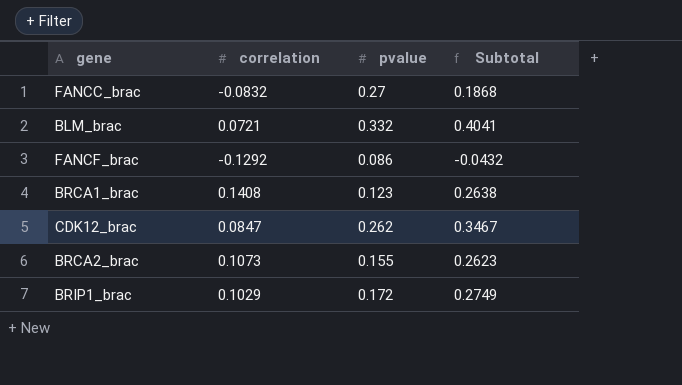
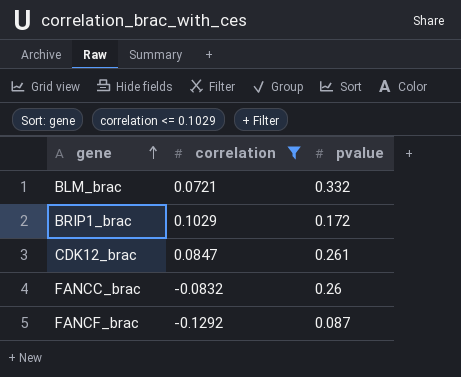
filter: none -> correlation <= 0.1029
row order: none -> gene ascending
column Subtotal | formula: [correlation] + [pvalue] -> none
CDK12_brac | pvalue: 0.262 -> 0.261
FANCC_brac | pvalue: 0.27 -> 0.26
FANCF_brac | pvalue: 0.086 -> 0.087

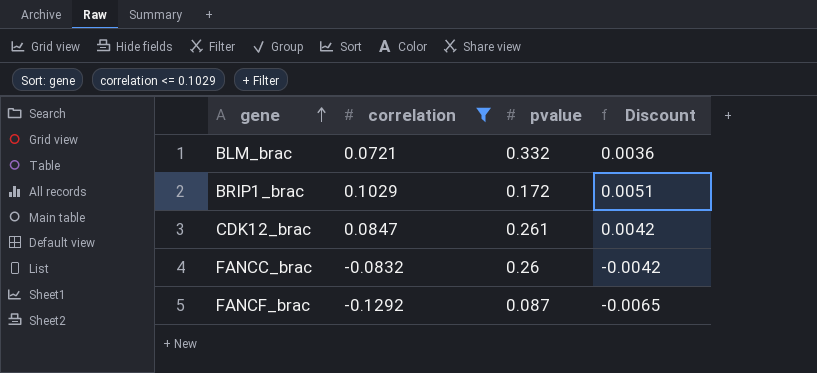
column Discount | formula: none -> [correlation] * 0.05

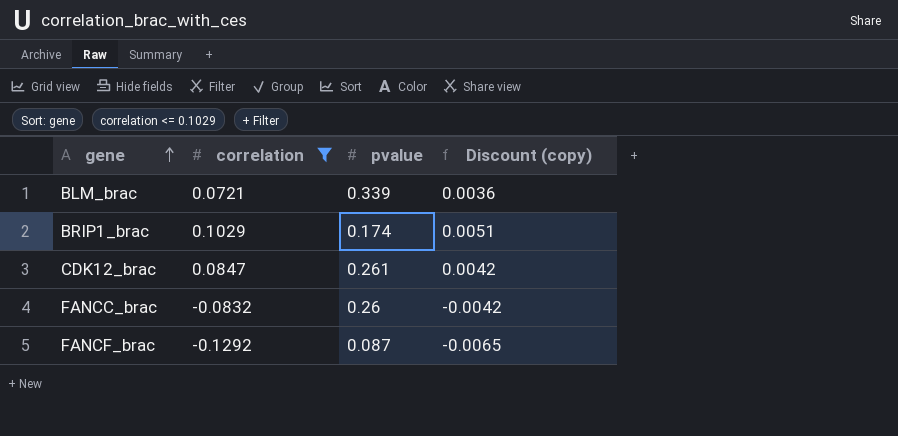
column name: Discount -> Discount (copy)
BLM_brac | pvalue: 0.332 -> 0.339
BRIP1_brac | pvalue: 0.172 -> 0.174

